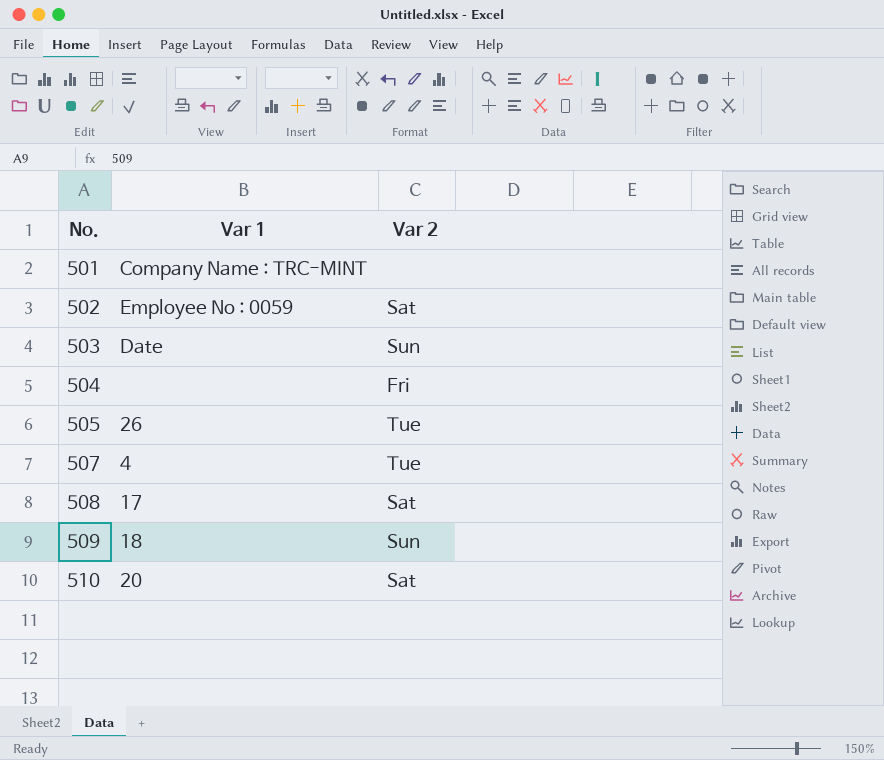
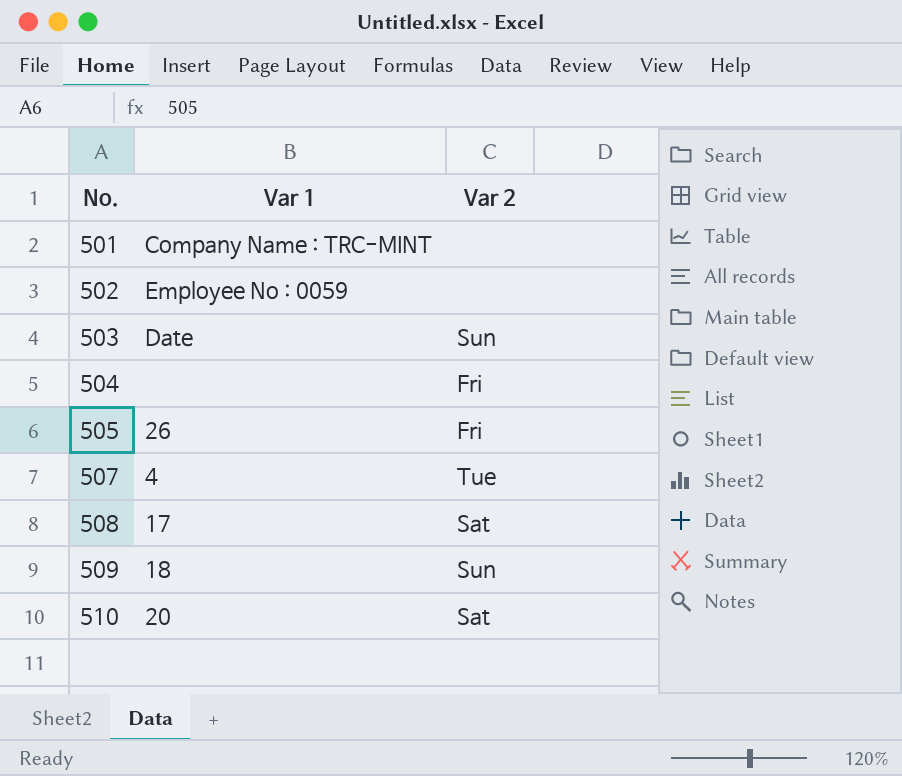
502 | Var 2: Sat -> none
505 | Var 2: Tue -> Fri

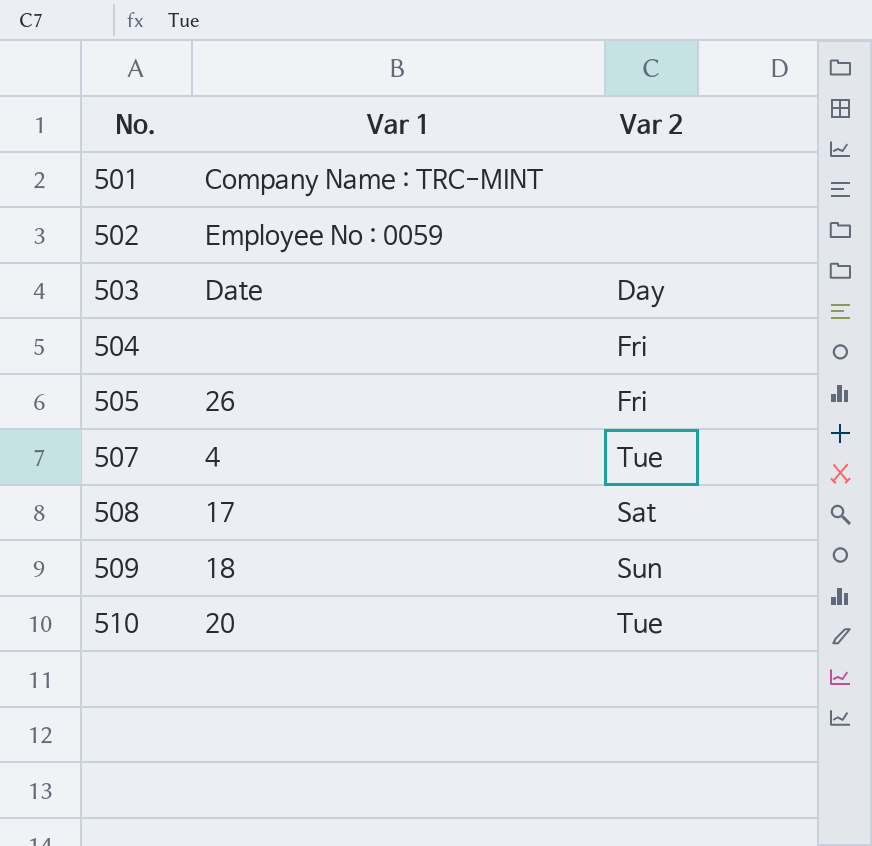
503 | Var 2: Sun -> Day
510 | Var 2: Sat -> Tue

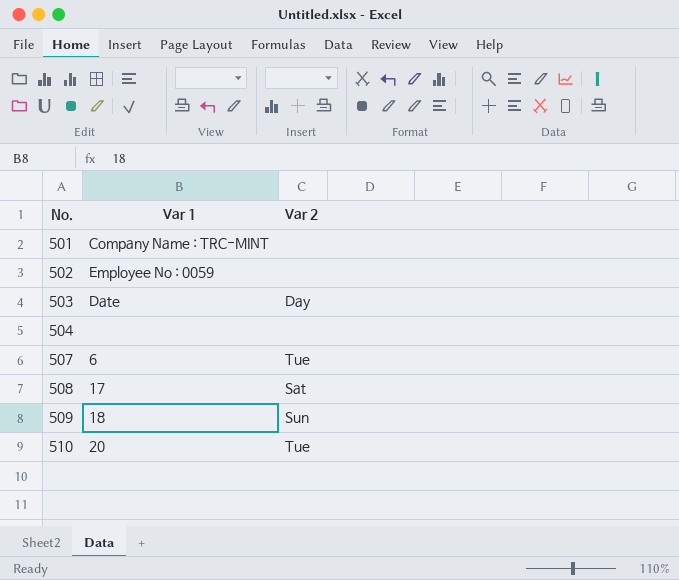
row 505: 26 | Fri -> none
504 | Var 2: Fri -> none
507 | Var 1: 4 -> 6

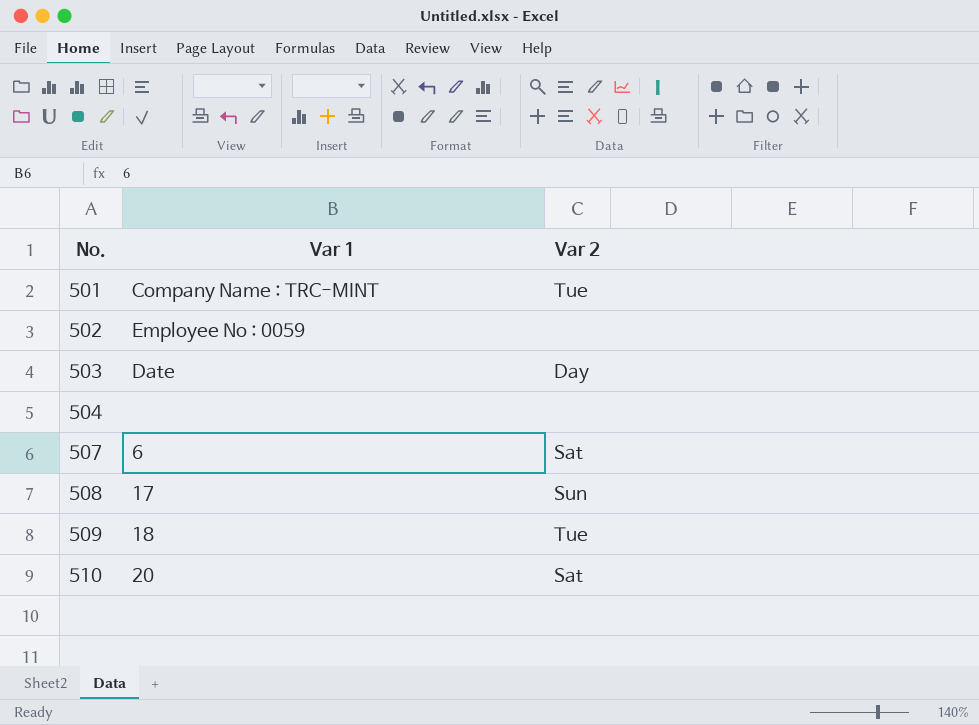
501 | Var 2: none -> Tue
507 | Var 2: Tue -> Sat
508 | Var 2: Sat -> Sun
509 | Var 2: Sun -> Tue
510 | Var 2: Tue -> Sat

